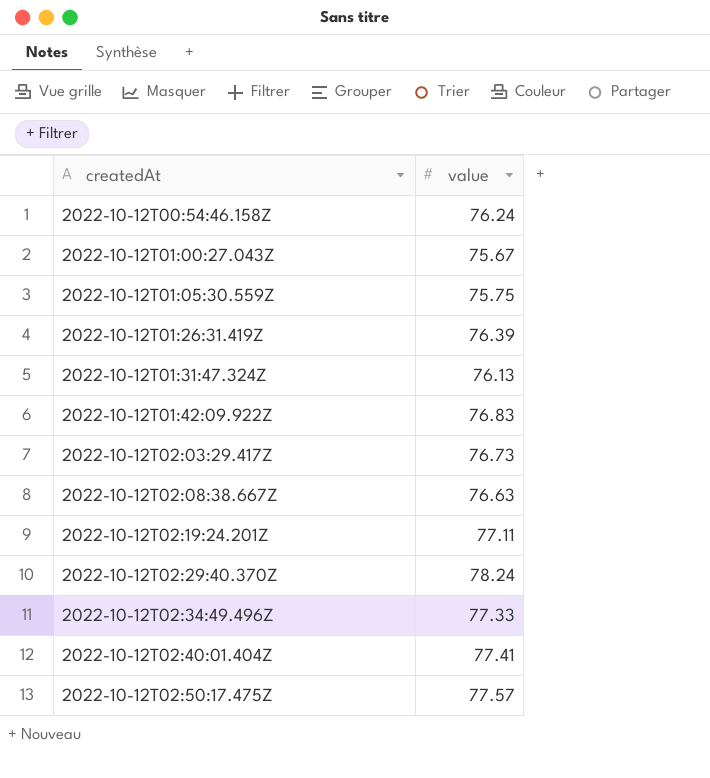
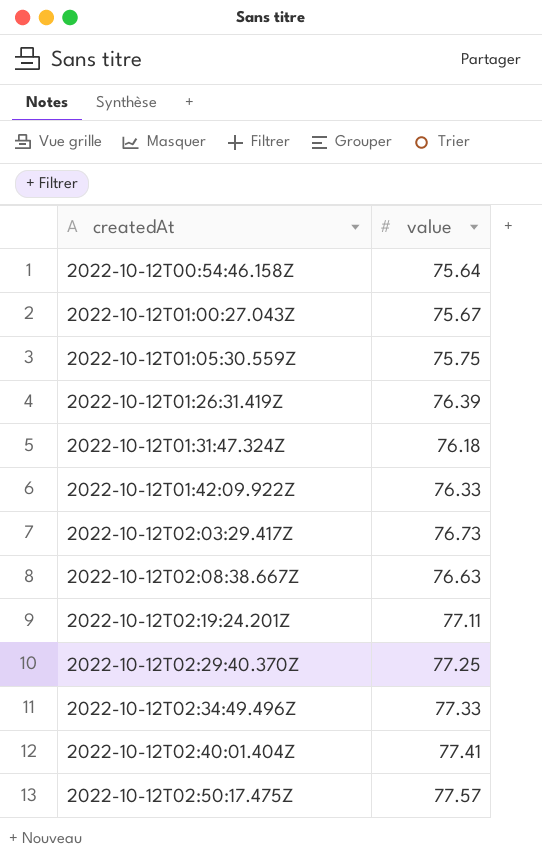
2022-10-12T00:54:46.158Z | value: 76.24 -> 75.64
2022-10-12T01:31:47.324Z | value: 76.13 -> 76.18
2022-10-12T01:42:09.922Z | value: 76.83 -> 76.33
2022-10-12T02:29:40.370Z | value: 78.24 -> 77.25

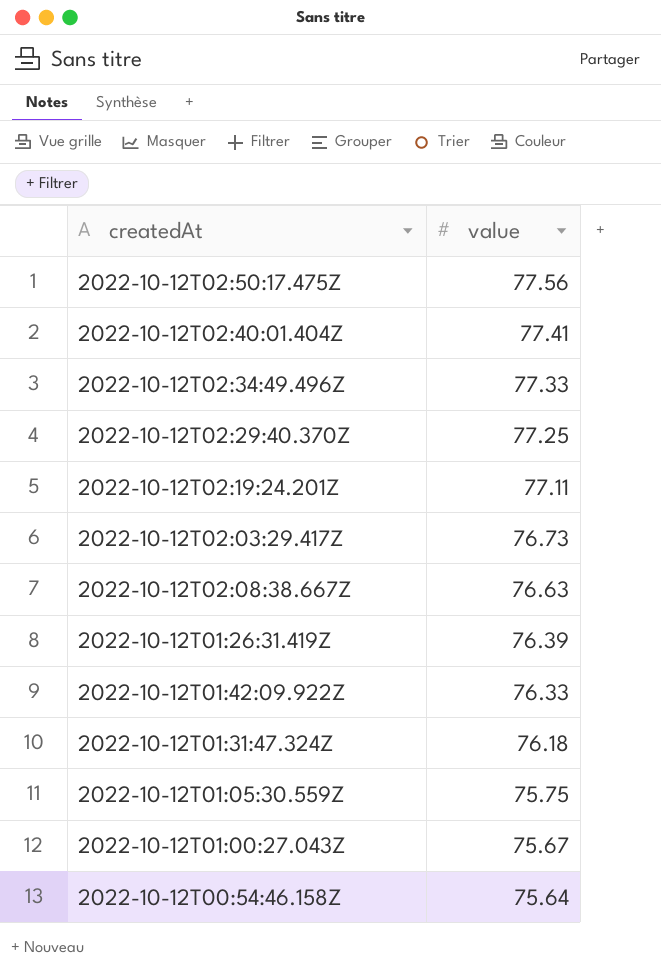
row order: createdAt ascending -> value descending
2022-10-12T02:50:17.475Z | value: 77.57 -> 77.56

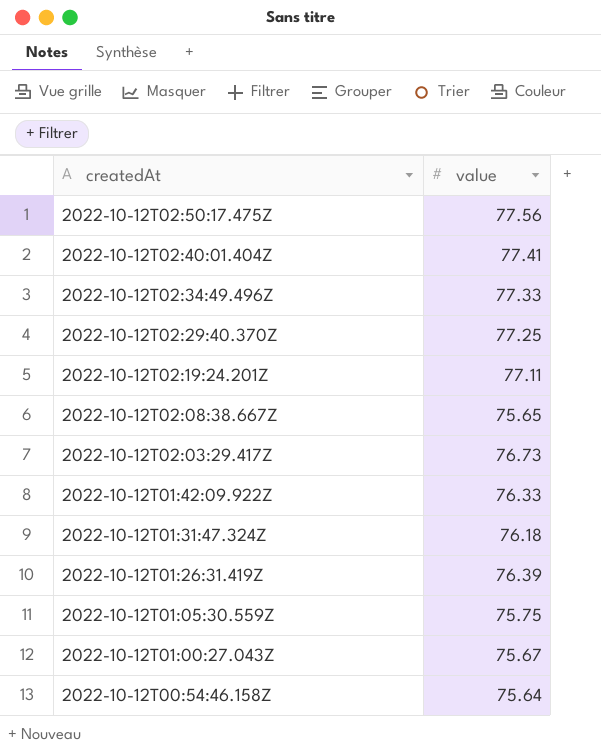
row order: value descending -> createdAt descending
2022-10-12T02:08:38.667Z | value: 76.63 -> 75.65

